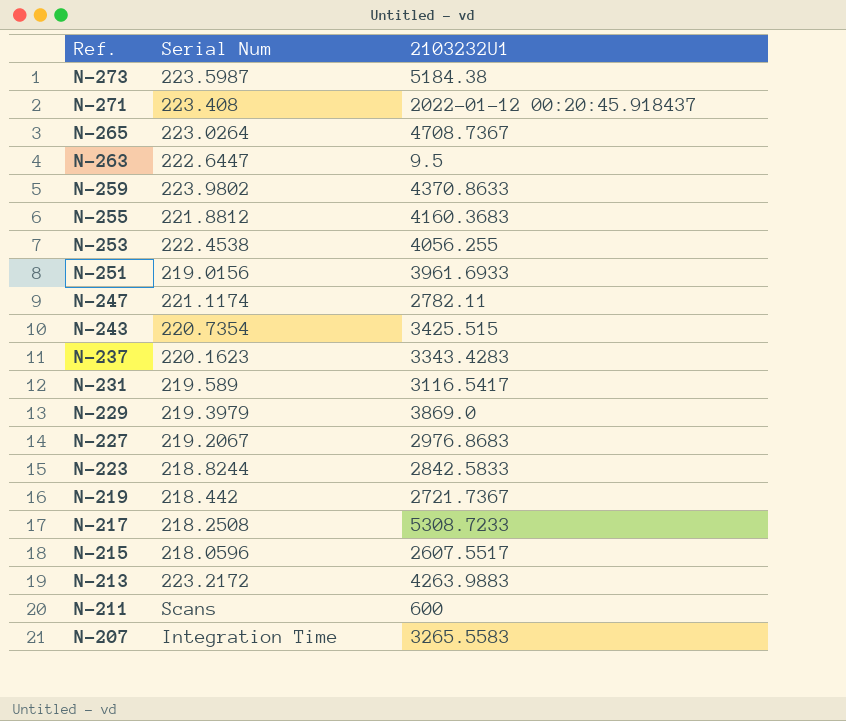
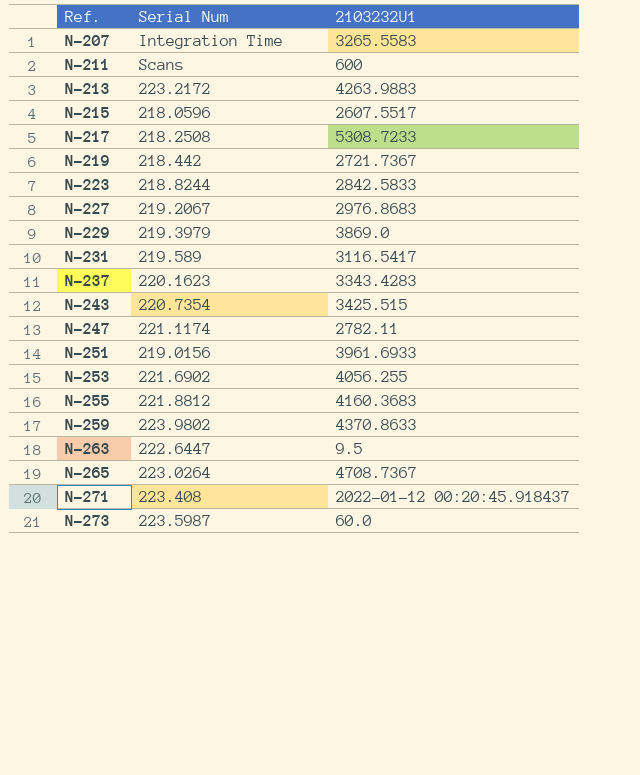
row order: Ref. descending -> Ref. ascending
N-253 | Serial Num: 222.4538 -> 221.6902
N-273 | 2103232U1: 5184.38 -> 60.0

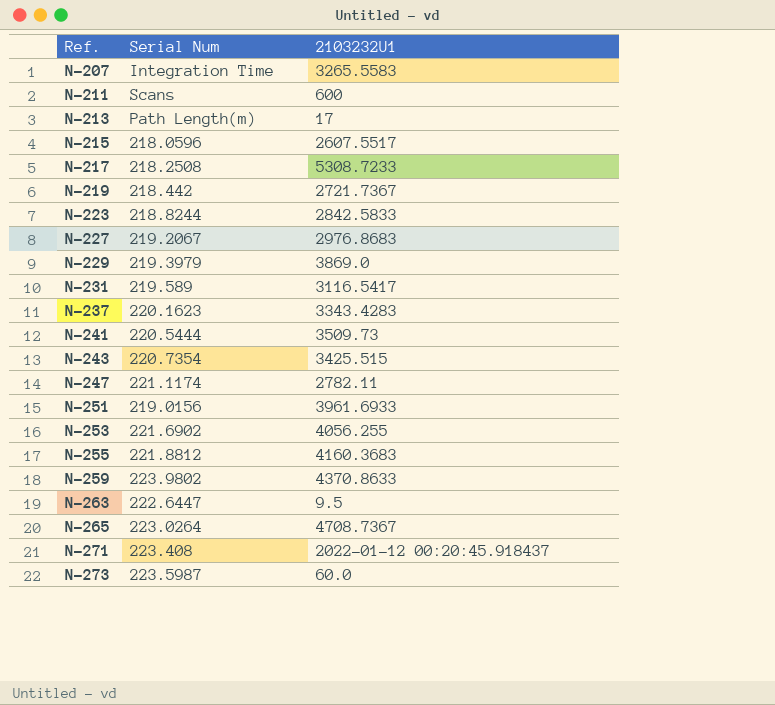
N-213 | Serial Num: 223.2172 -> Path Length(m)
N-213 | 2103232U1: 4263.9883 -> 17
row N-241: none -> 220.5444 | 3509.73

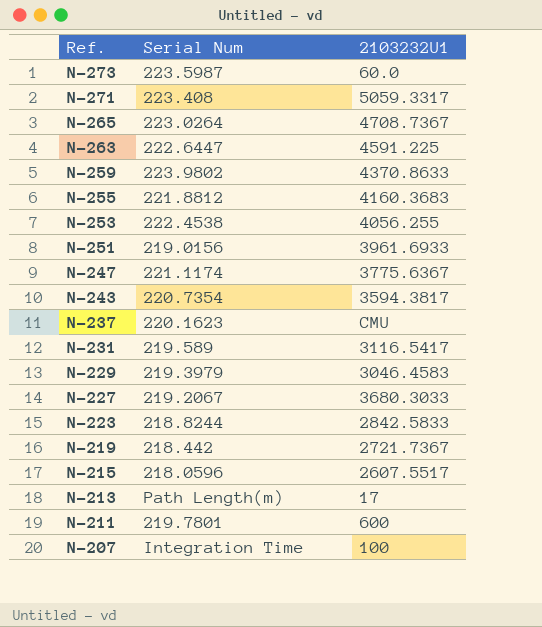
row order: Ref. ascending -> Ref. descending
row N-217: 218.2508 | 5308.7233 -> none
row N-241: 220.5444 | 3509.73 -> none
N-271 | 2103232U1: 2022-01-12 00:20:45.918437 -> 5059.3317
N-263 | 2103232U1: 9.5 -> 4591.225
N-253 | Serial Num: 221.6902 -> 222.4538
N-247 | 2103232U1: 2782.11 -> 3775.6367
N-243 | 2103232U1: 3425.515 -> 3594.3817
N-237 | 2103232U1: 3343.4283 -> CMU
N-229 | 2103232U1: 3869.0 -> 3046.4583
N-227 | 2103232U1: 2976.8683 -> 3680.3033
N-211 | Serial Num: Scans -> 219.7801
N-207 | 2103232U1: 3265.5583 -> 100

